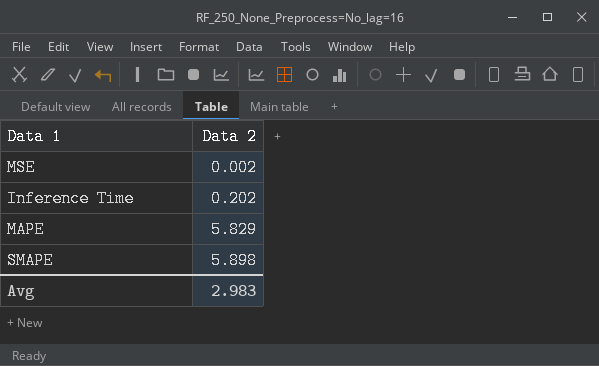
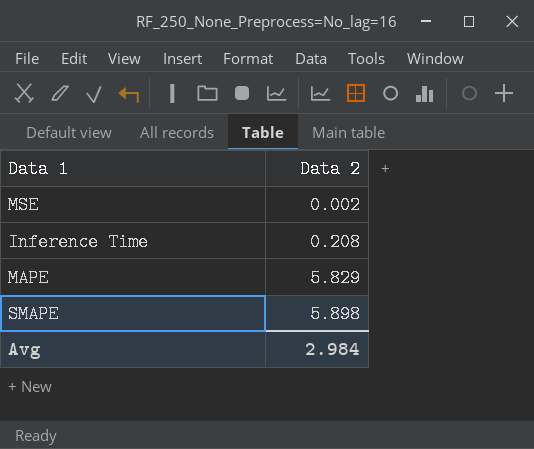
Inference Time | Data 2: 0.202 -> 0.208
Avg | Data 2: 2.983 -> 2.984

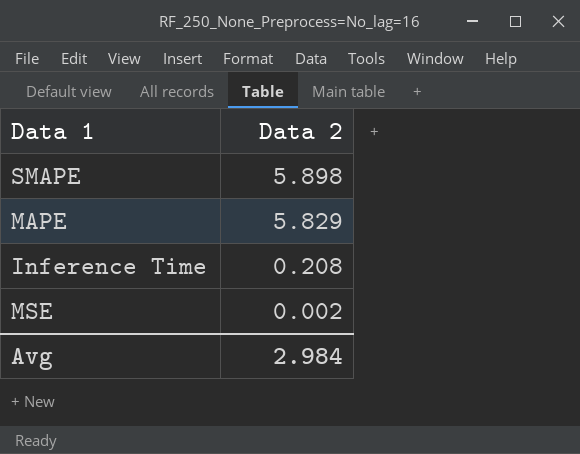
row order: Data 2 ascending -> Data 2 descending

